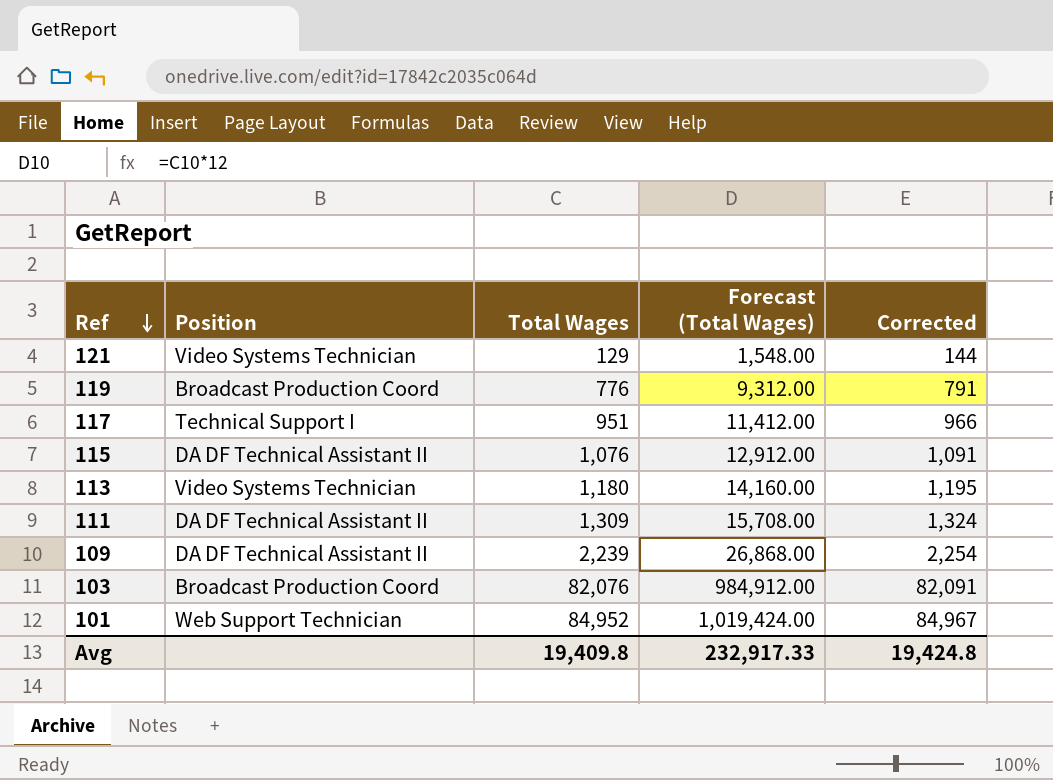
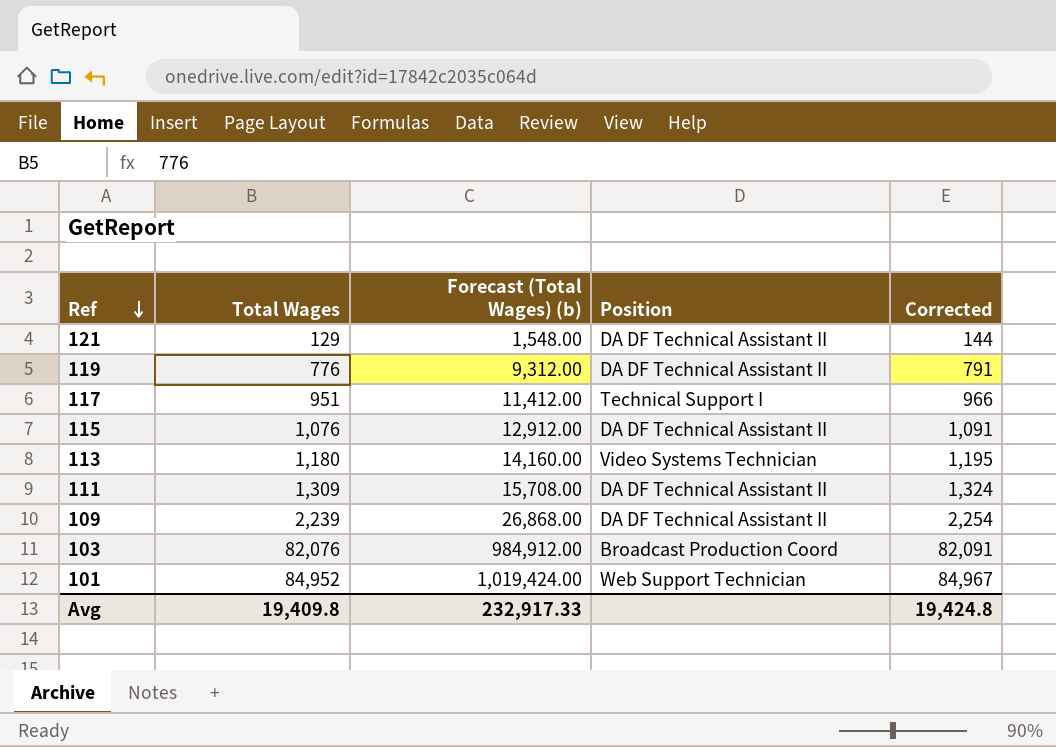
column name: Forecast (Total Wages) -> Forecast (Total Wages) (b)
column Position | position: 2 -> 4
121 | Position: Video Systems Technician -> DA DF Technical Assistant II
119 | Position: Broadcast Production Coord -> DA DF Technical Assistant II

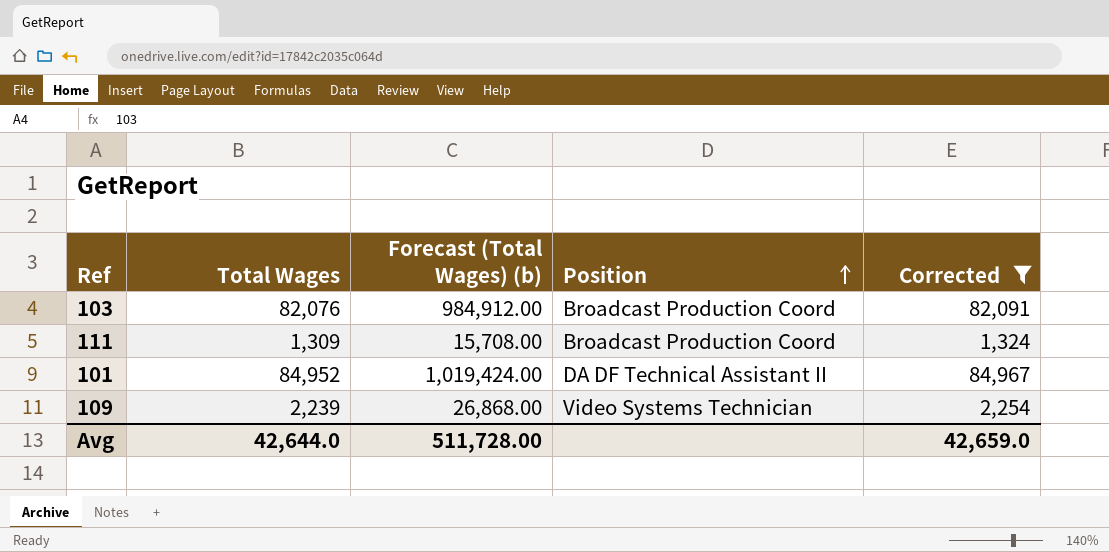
filter: none -> Corrected >= 1,324
row order: Ref descending -> Position ascending
111 | Position: DA DF Technical Assistant II -> Broadcast Production Coord
101 | Position: Web Support Technician -> DA DF Technical Assistant II
109 | Position: DA DF Technical Assistant II -> Video Systems Technician
Avg | Total Wages: 19,409.8 -> 42,644.0
Avg | Forecast (Total Wages) (b): 232,917.33 -> 511,728.00
Avg | Corrected: 19,424.8 -> 42,659.0

